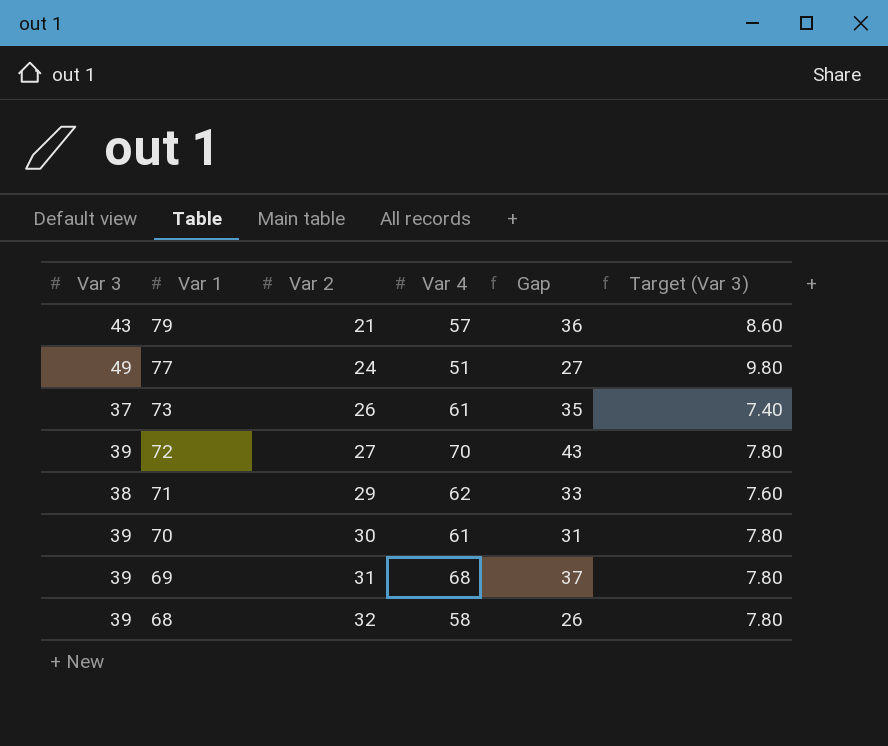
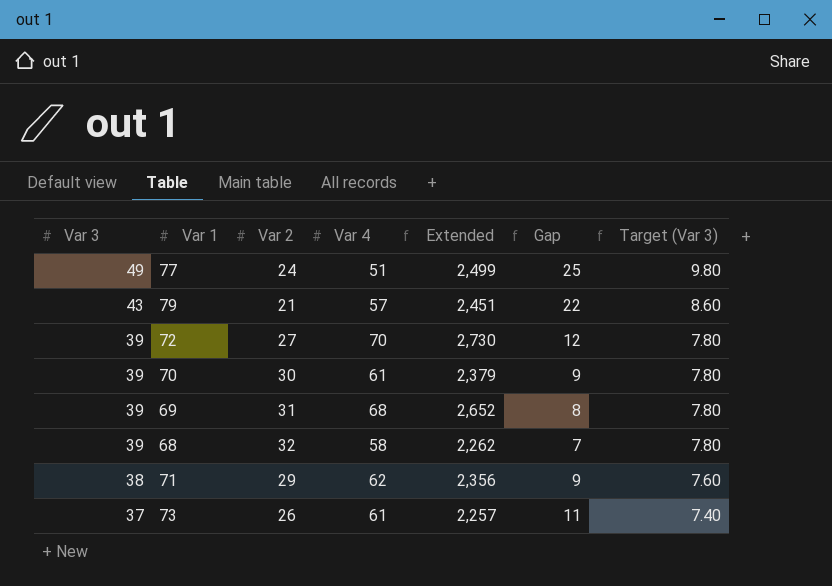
row order: Var 1 descending -> Var 3 descending
column Extended | formula: none -> [Var 3] * [Var 4]
column Gap | formula: [Var 4] - [Var 2] -> [Var 3] - [Var 2]

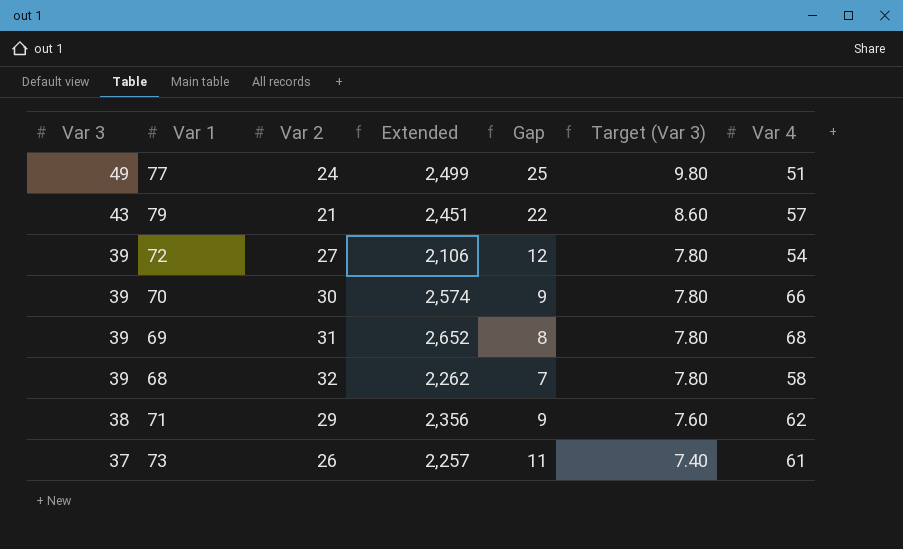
column Var 4 | position: 4 -> 7
72 | Extended: 2,730 -> 2,106
72 | Var 4: 70 -> 54
70 | Extended: 2,379 -> 2,574
70 | Var 4: 61 -> 66

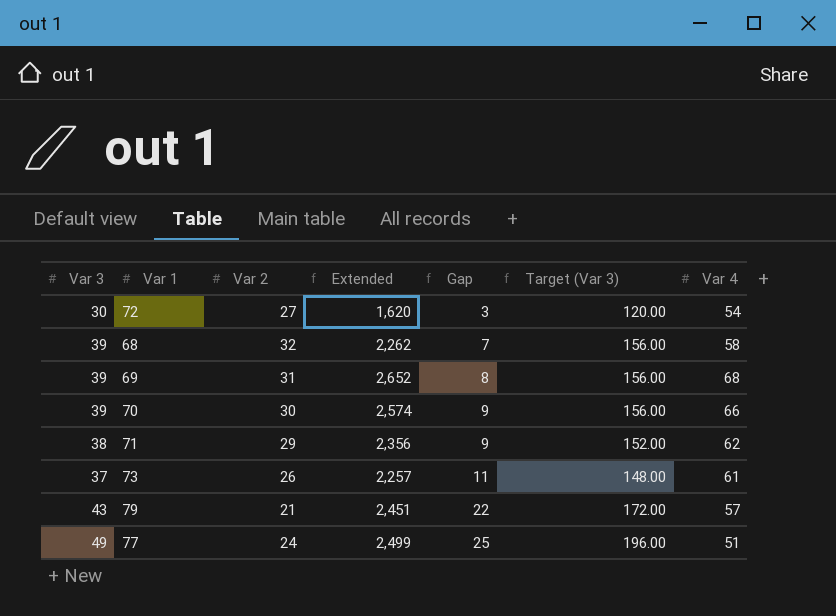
row order: Var 3 descending -> Gap ascending
column Target (Var 3) | formula: [Var 3] * 0.2 -> [Var 3] * 4
72 | Var 3: 39 -> 30
72 | Extended: 2,106 -> 1,620
72 | Gap: 12 -> 3

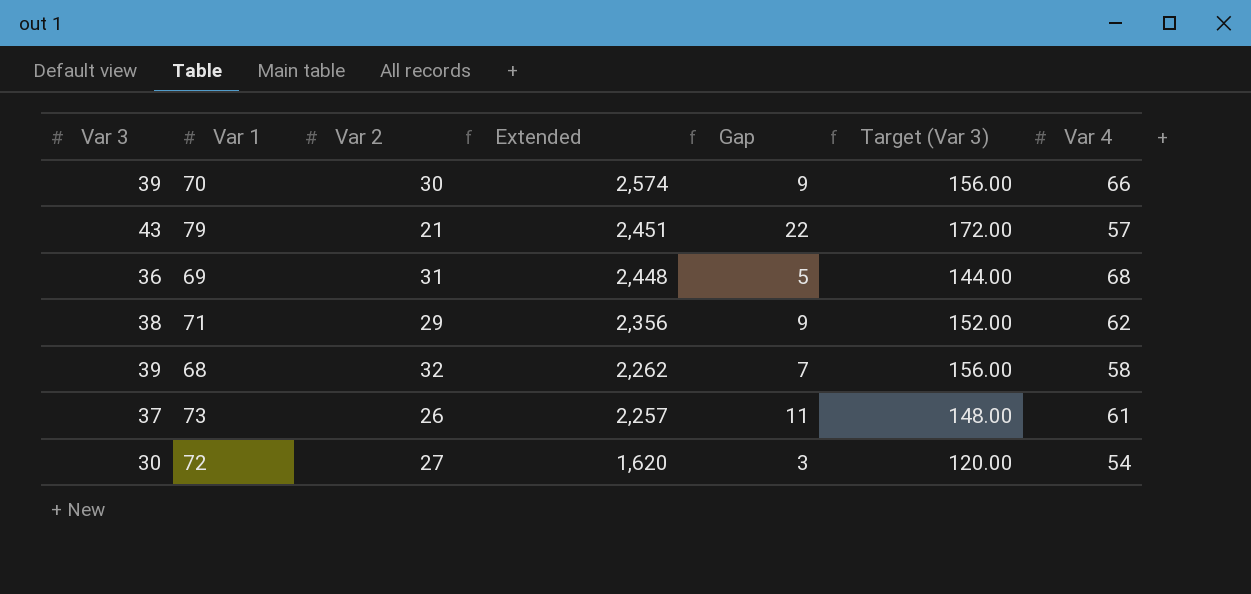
row order: Gap ascending -> Extended descending
row 77: 49 | 24 | 2,499 | 25 | 196.00 | 51 -> none
69 | Var 3: 39 -> 36
69 | Extended: 2,652 -> 2,448
69 | Gap: 8 -> 5
69 | Target (Var 3): 156.00 -> 144.00

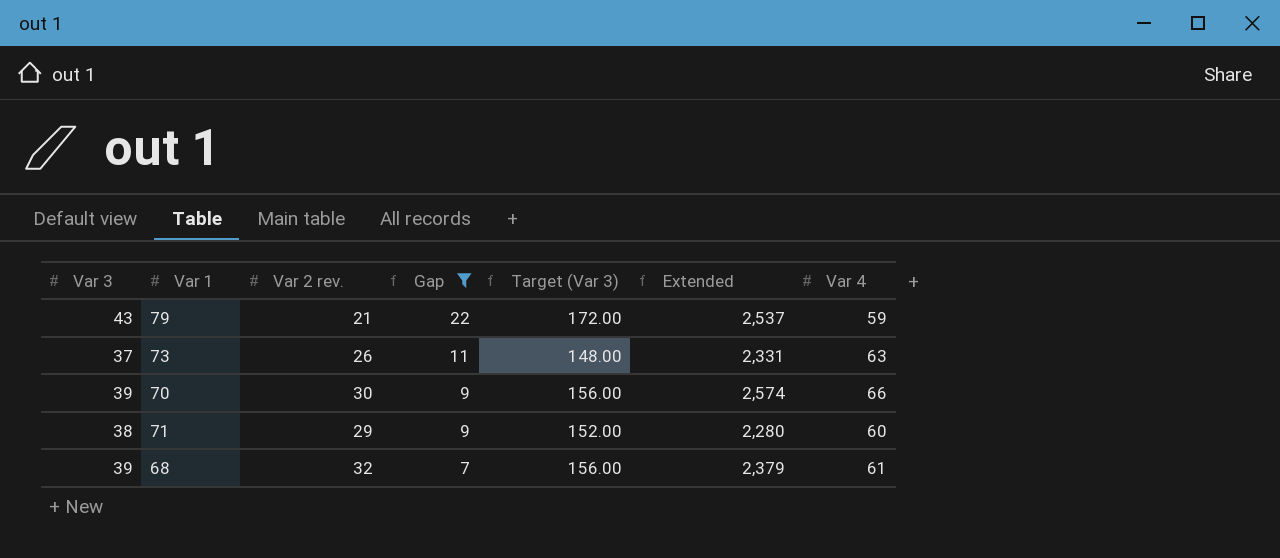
filter: none -> Gap >= 7
row order: Extended descending -> Gap descending
column name: Var 2 -> Var 2 rev.
column Extended | position: 4 -> 6
79 | Extended: 2,451 -> 2,537
79 | Var 4: 57 -> 59
73 | Extended: 2,257 -> 2,331
73 | Var 4: 61 -> 63
71 | Extended: 2,356 -> 2,280
71 | Var 4: 62 -> 60
68 | Extended: 2,262 -> 2,379
68 | Var 4: 58 -> 61

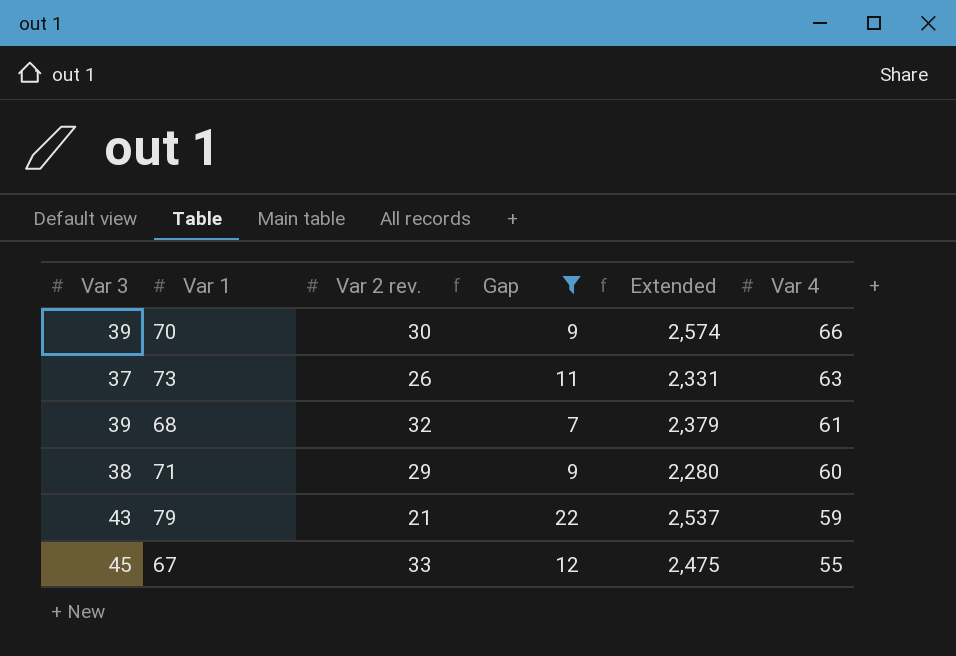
row order: Gap descending -> Var 4 descending
column Target (Var 3) | formula: [Var 3] * 4 -> none
row 67: none -> 45 | 33 | 12 | 2,475 | 55

